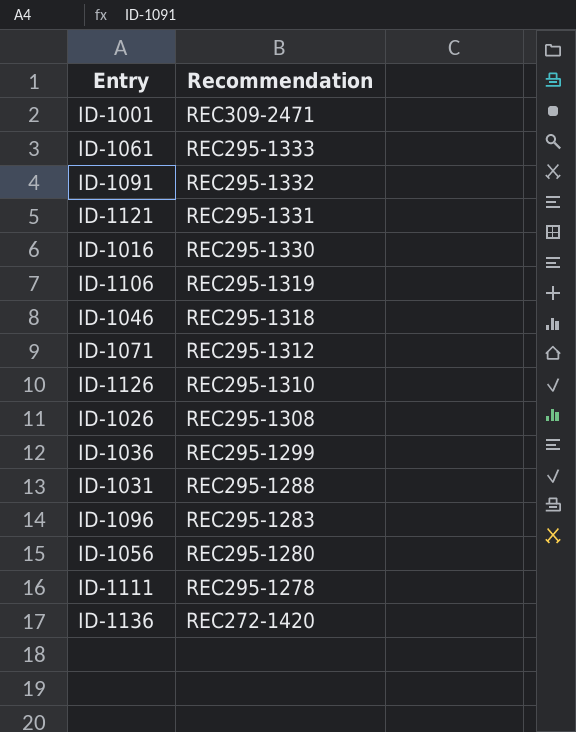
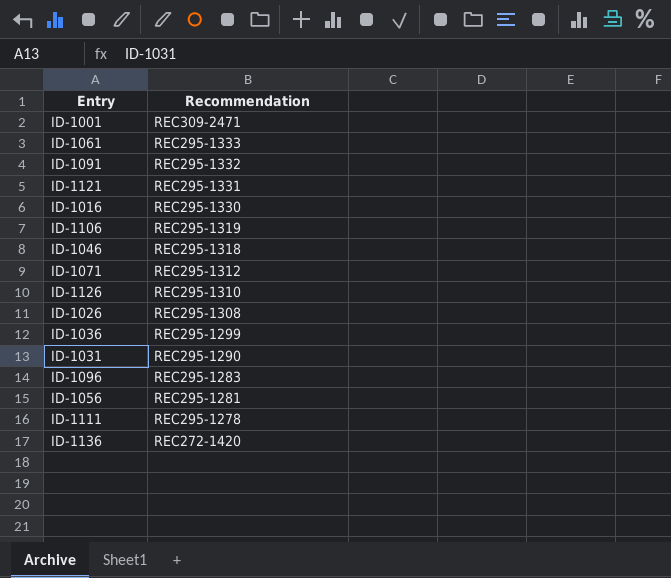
ID-1031 | Recommendation: REC295-1288 -> REC295-1290
ID-1056 | Recommendation: REC295-1280 -> REC295-1281

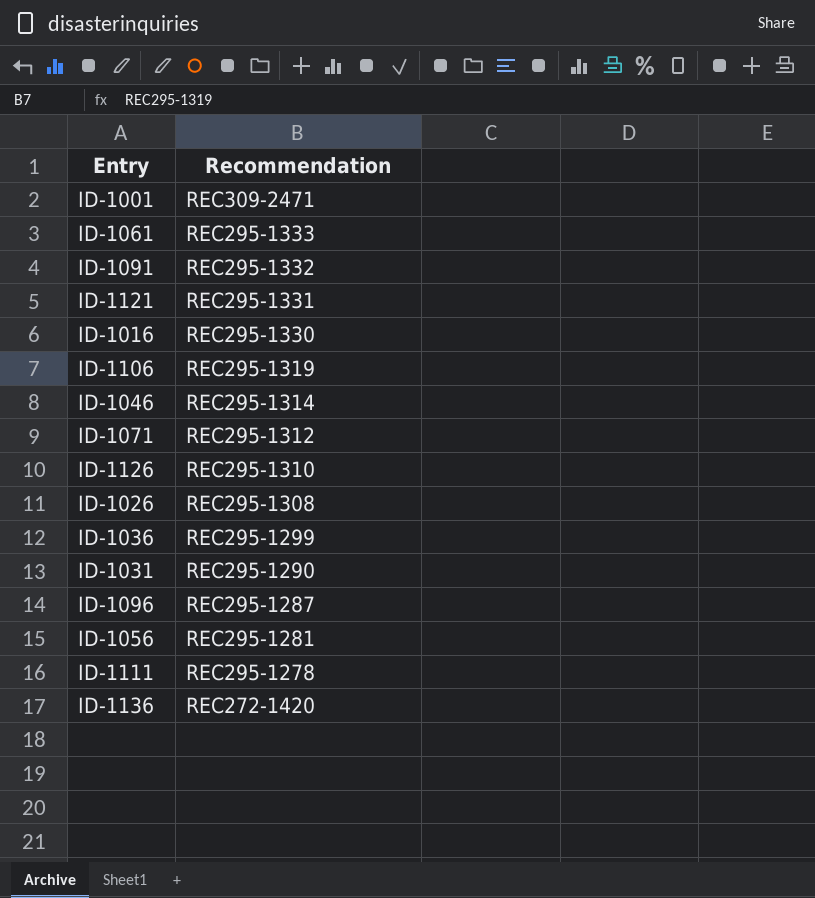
ID-1046 | Recommendation: REC295-1318 -> REC295-1314
ID-1096 | Recommendation: REC295-1283 -> REC295-1287

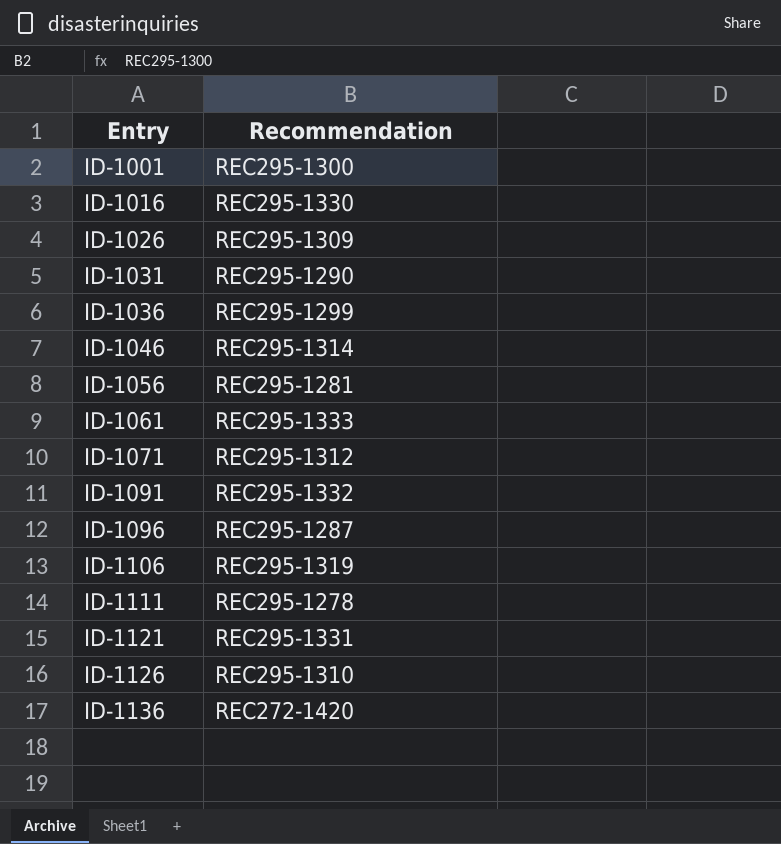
row order: Recommendation descending -> Entry ascending
ID-1001 | Recommendation: REC309-2471 -> REC295-1300
ID-1026 | Recommendation: REC295-1308 -> REC295-1309

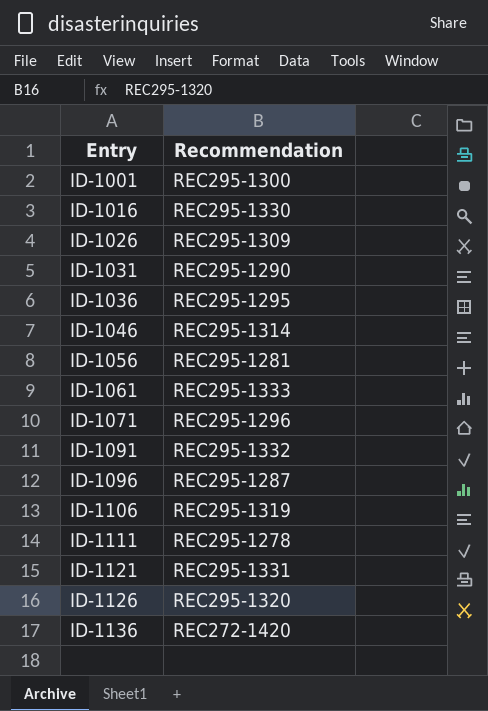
ID-1036 | Recommendation: REC295-1299 -> REC295-1295
ID-1071 | Recommendation: REC295-1312 -> REC295-1296
ID-1126 | Recommendation: REC295-1310 -> REC295-1320

